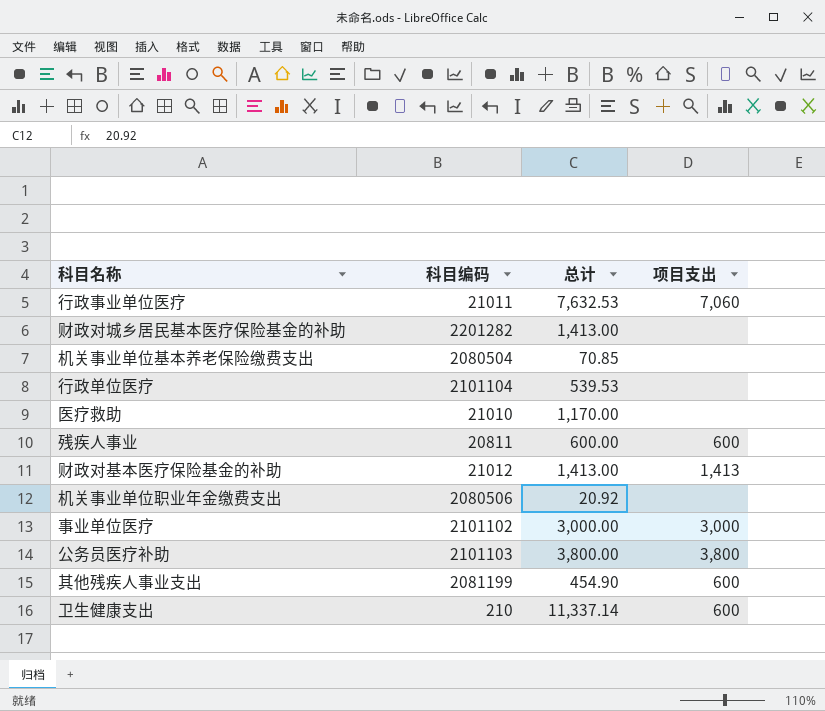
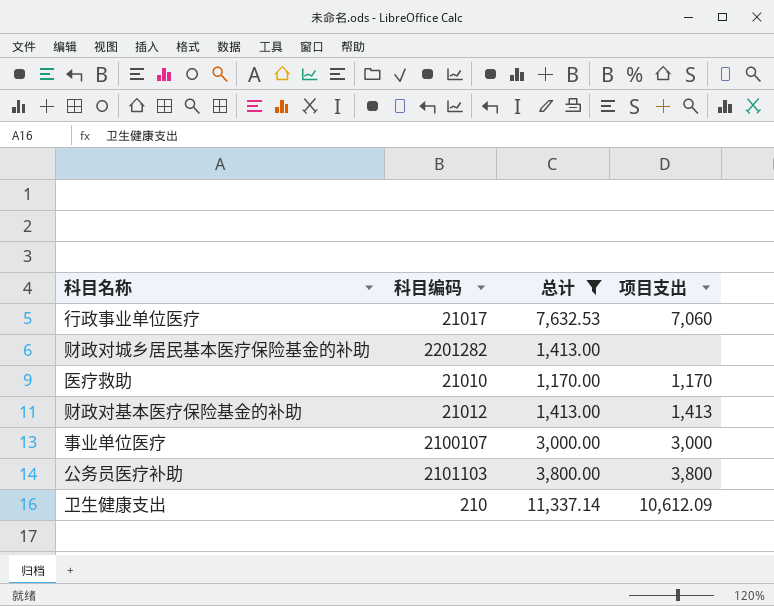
filter: none -> 总计 >= 1,170.00
行政事业单位医疗 | 科目编码: 21011 -> 21017
医疗救助 | 项目支出: none -> 1,170
事业单位医疗 | 科目编码: 2101102 -> 2100107
卫生健康支出 | 项目支出: 600 -> 10,612.09

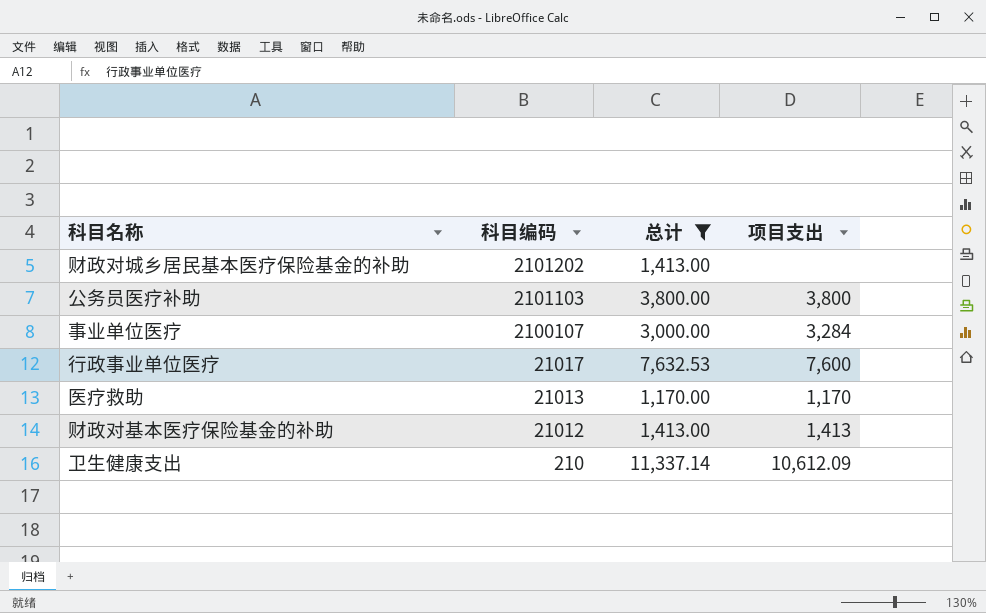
row order: none -> 科目编码 descending
财政对城乡居民基本医疗保险基金的补助 | 科目编码: 2201282 -> 2101202
事业单位医疗 | 项目支出: 3,000 -> 3,284
行政事业单位医疗 | 项目支出: 7,060 -> 7,600
医疗救助 | 科目编码: 21010 -> 21013

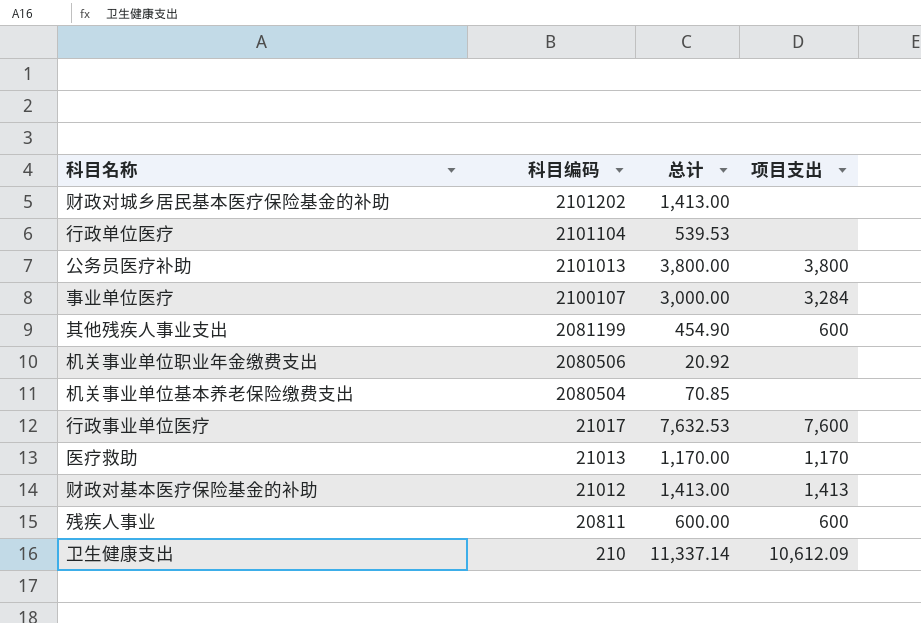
filter: 总计 >= 1,170.00 -> none
公务员医疗补助 | 科目编码: 2101103 -> 2101013

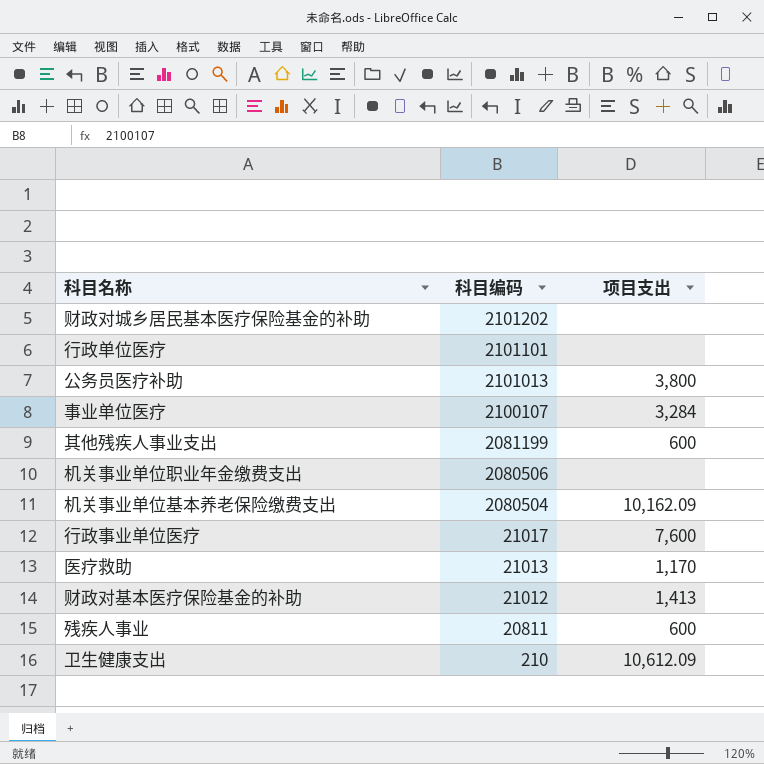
column 总计 | position: 3 -> none
行政单位医疗 | 科目编码: 2101104 -> 2101101
机关事业单位基本养老保险缴费支出 | 项目支出: none -> 10,162.09

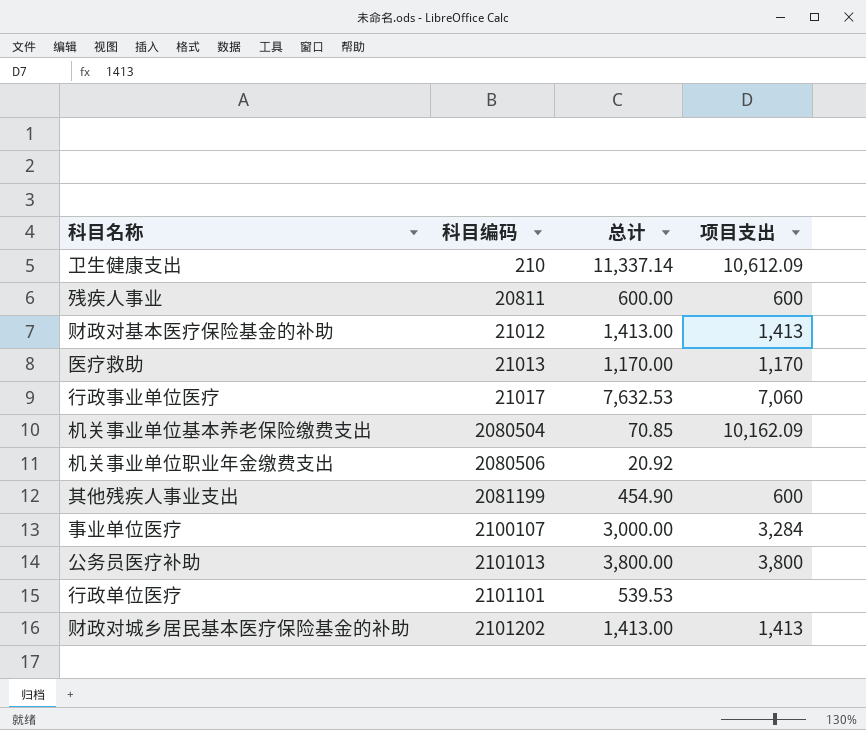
row order: 科目编码 descending -> 科目编码 ascending
column 总计 | position: none -> 3
行政事业单位医疗 | 项目支出: 7,600 -> 7,060
财政对城乡居民基本医疗保险基金的补助 | 项目支出: none -> 1,413

